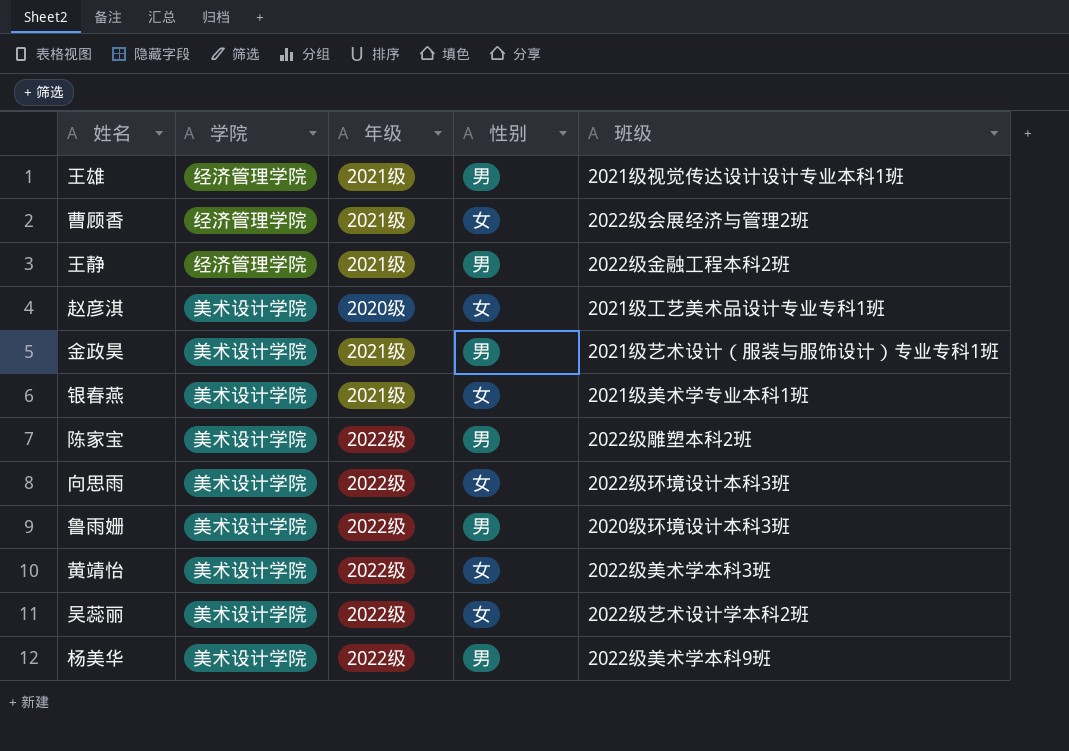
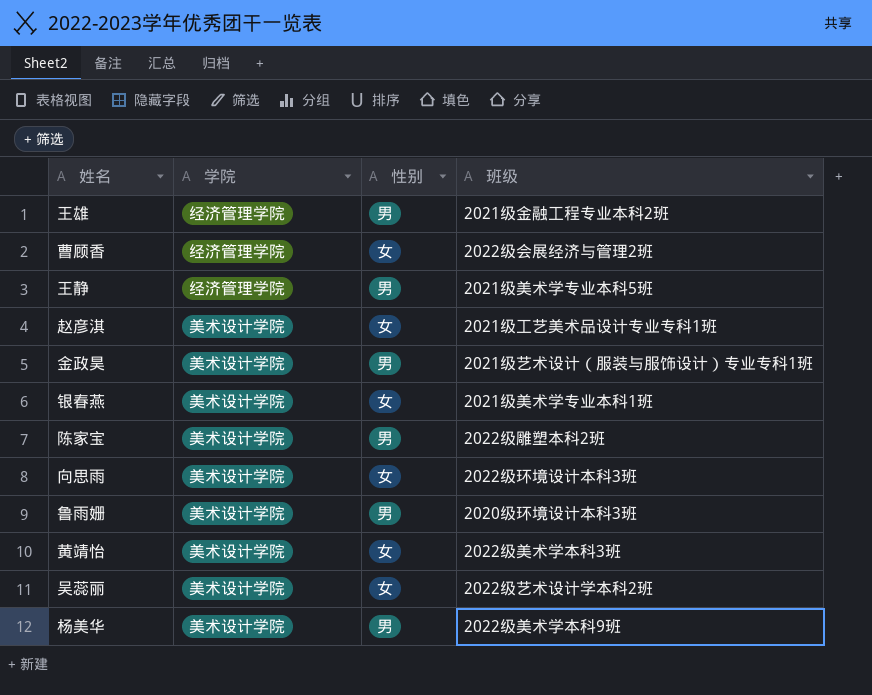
column 年级 | position: 3 -> none
王雄 | 班级: 2021级视觉传达设计设计专业本科1班 -> 2021级金融工程专业本科2班
王静 | 班级: 2022级金融工程本科2班 -> 2021级美术学专业本科5班

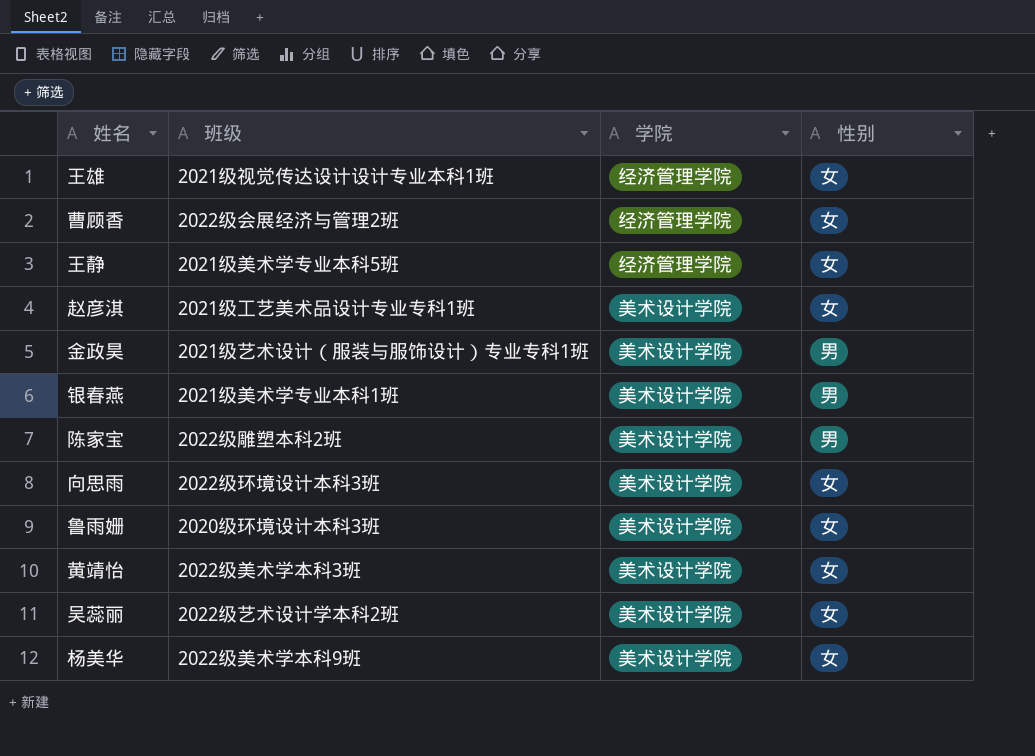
column 班级 | position: 4 -> 2
王雄 | 班级: 2021级金融工程专业本科2班 -> 2021级视觉传达设计设计专业本科1班
王雄 | 性别: 男 -> 女
王静 | 性别: 男 -> 女
银春燕 | 性别: 女 -> 男
鲁雨姗 | 性别: 男 -> 女
杨美华 | 性别: 男 -> 女

